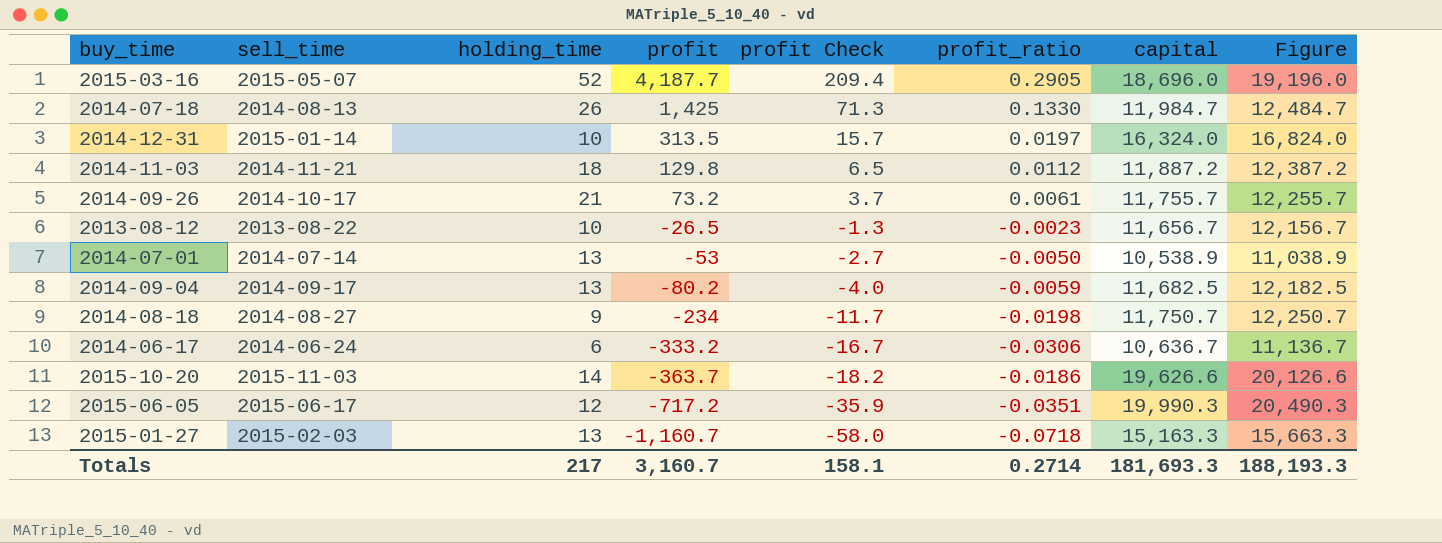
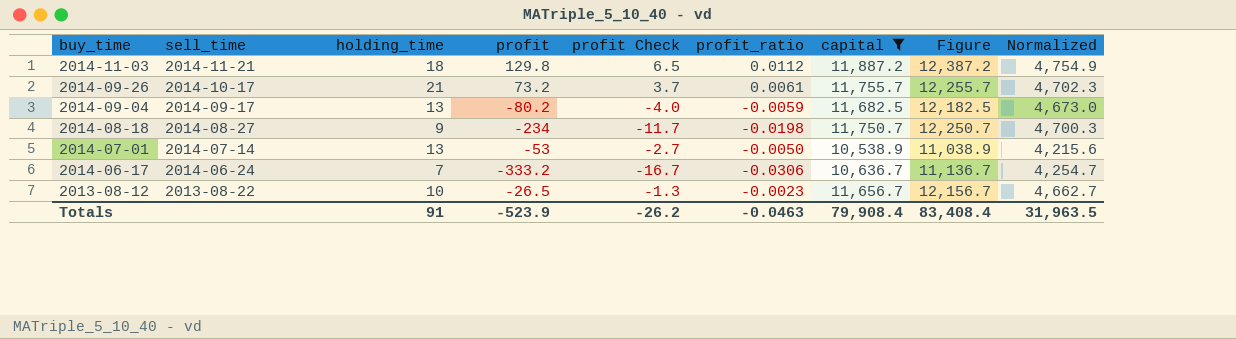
filter: none -> capital <= 11,887.2
row order: profit descending -> buy_time descending
column Normalized | formula: none -> [capital] * 0.4
2014-06-17 | holding_time: 6 -> 7
Totals | holding_time: 217 -> 91
Totals | profit: 3,160.7 -> -523.9
Totals | profit Check: 158.1 -> -26.2
Totals | profit_ratio: 0.2714 -> -0.0463
Totals | capital: 181,693.3 -> 79,908.4
Totals | Figure: 188,193.3 -> 83,408.4

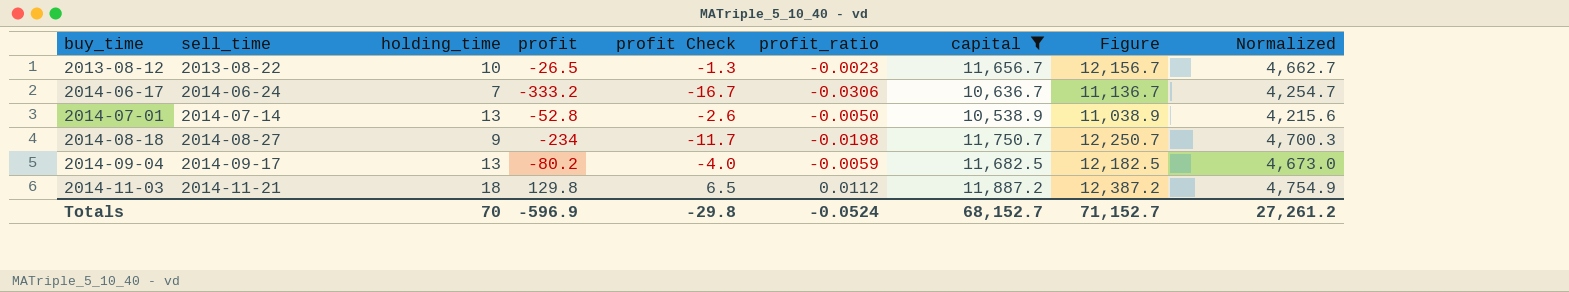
row order: buy_time descending -> buy_time ascending
row 2014-09-26: 2014-10-17 | 21 | 73.2 | 3.7 | 0.0061 | 11,755.7 | 12,255.7 | 4,702.3 -> none
2014-07-01 | profit: -53 -> -52.8
2014-07-01 | profit Check: -2.7 -> -2.6
Totals | holding_time: 91 -> 70
Totals | profit: -523.9 -> -596.9
Totals | profit Check: -26.2 -> -29.8
Totals | profit_ratio: -0.0463 -> -0.0524
Totals | capital: 79,908.4 -> 68,152.7
Totals | Figure: 83,408.4 -> 71,152.7
Totals | Normalized: 31,963.5 -> 27,261.2

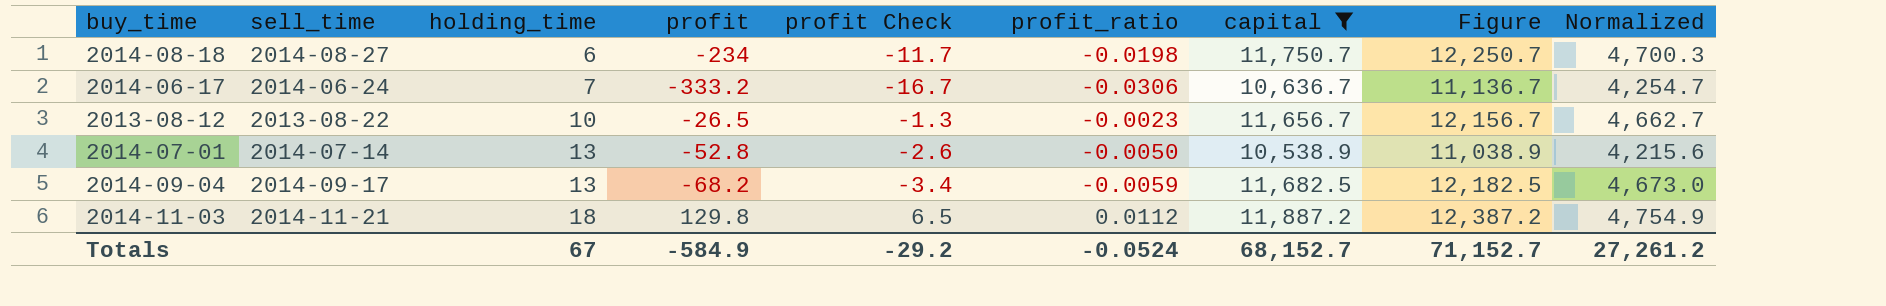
row order: buy_time ascending -> holding_time ascending
2014-08-18 | holding_time: 9 -> 6
2014-09-04 | profit: -80.2 -> -68.2
2014-09-04 | profit Check: -4.0 -> -3.4
Totals | holding_time: 70 -> 67
Totals | profit: -596.9 -> -584.9
Totals | profit Check: -29.8 -> -29.2

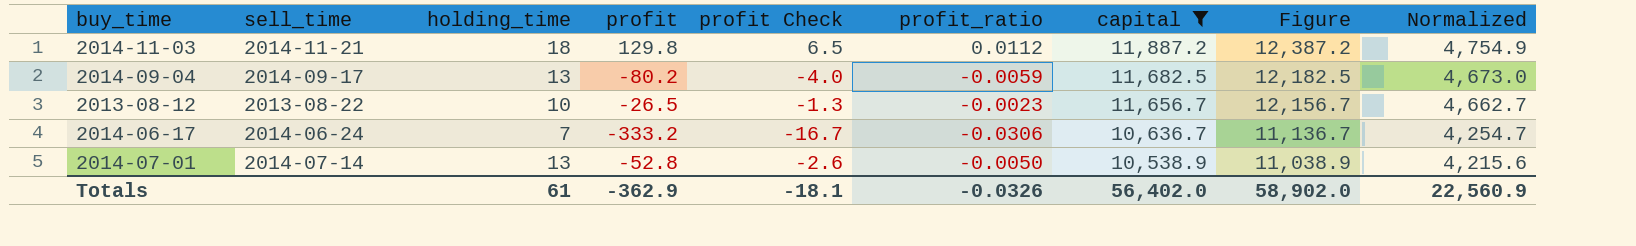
row order: holding_time ascending -> capital descending
row 2014-08-18: 2014-08-27 | 6 | -234 | -11.7 | -0.0198 | 11,750.7 | 12,250.7 | 4,700.3 -> none
2014-09-04 | profit: -68.2 -> -80.2
2014-09-04 | profit Check: -3.4 -> -4.0
Totals | holding_time: 67 -> 61
Totals | profit: -584.9 -> -362.9
Totals | profit Check: -29.2 -> -18.1
Totals | profit_ratio: -0.0524 -> -0.0326
Totals | capital: 68,152.7 -> 56,402.0
Totals | Figure: 71,152.7 -> 58,902.0
Totals | Normalized: 27,261.2 -> 22,560.9

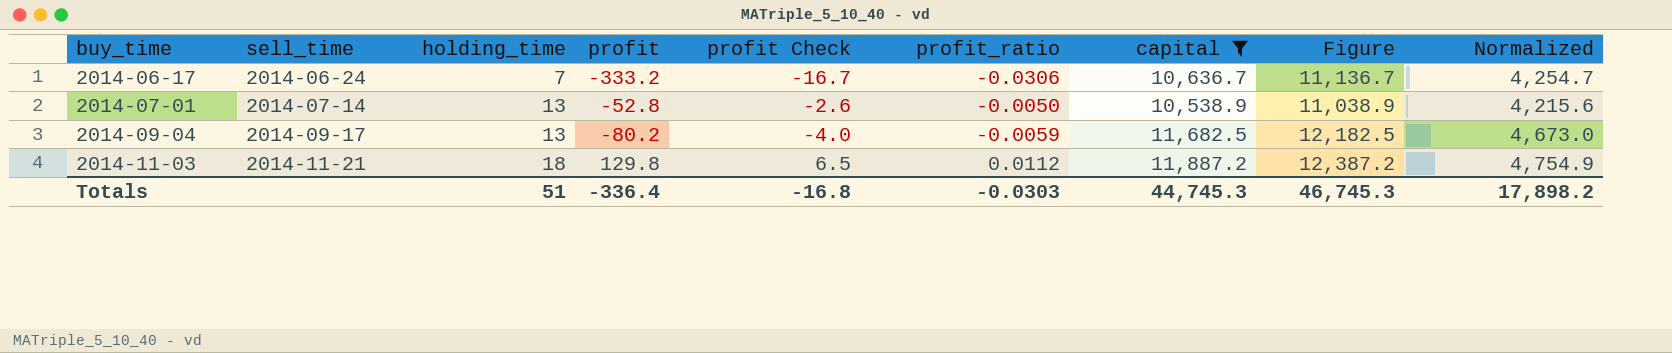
row order: capital descending -> buy_time ascending
row 2013-08-12: 2013-08-22 | 10 | -26.5 | -1.3 | -0.0023 | 11,656.7 | 12,156.7 | 4,662.7 -> none
Totals | holding_time: 61 -> 51
Totals | profit: -362.9 -> -336.4
Totals | profit Check: -18.1 -> -16.8
Totals | profit_ratio: -0.0326 -> -0.0303
Totals | capital: 56,402.0 -> 44,745.3
Totals | Figure: 58,902.0 -> 46,745.3
Totals | Normalized: 22,560.9 -> 17,898.2

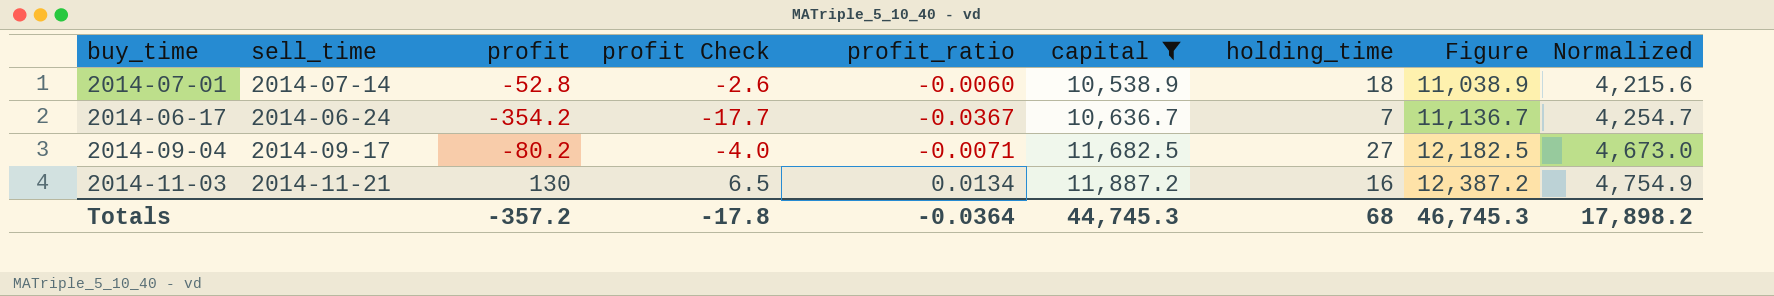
row order: buy_time ascending -> capital ascending
column holding_time | position: 3 -> 7
2014-07-01 | profit_ratio: -0.0050 -> -0.0060
2014-07-01 | holding_time: 13 -> 18
2014-06-17 | profit: -333.2 -> -354.2
2014-06-17 | profit Check: -16.7 -> -17.7
2014-06-17 | profit_ratio: -0.0306 -> -0.0367
2014-09-04 | profit_ratio: -0.0059 -> -0.0071
2014-09-04 | holding_time: 13 -> 27
2014-11-03 | profit: 129.8 -> 130
2014-11-03 | profit_ratio: 0.0112 -> 0.0134
2014-11-03 | holding_time: 18 -> 16
Totals | profit: -336.4 -> -357.2
Totals | profit Check: -16.8 -> -17.8
Totals | profit_ratio: -0.0303 -> -0.0364
Totals | holding_time: 51 -> 68

